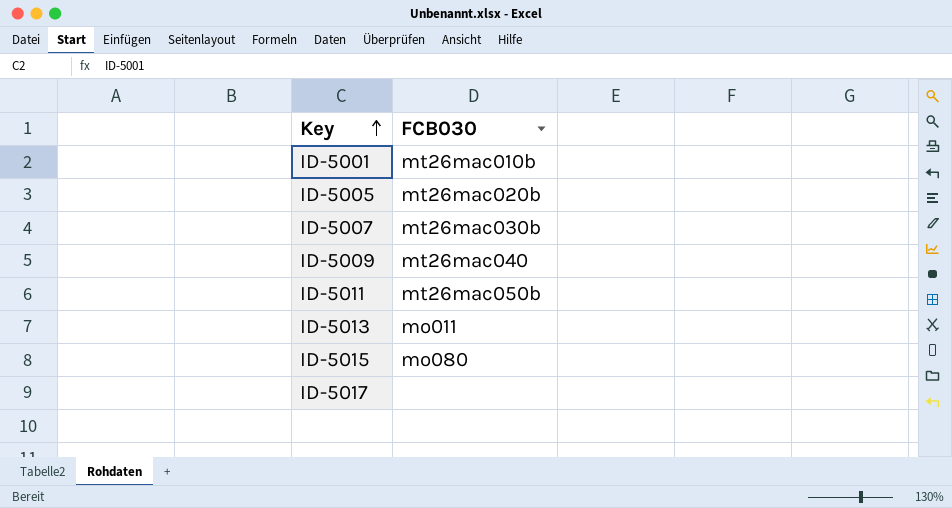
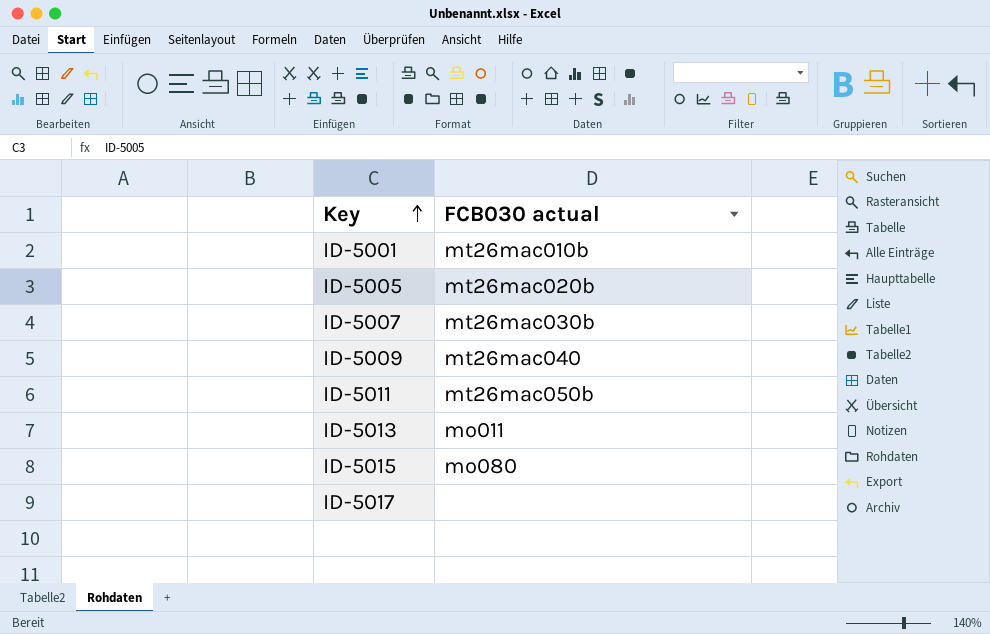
column name: FCB030 -> FCB030 actual

